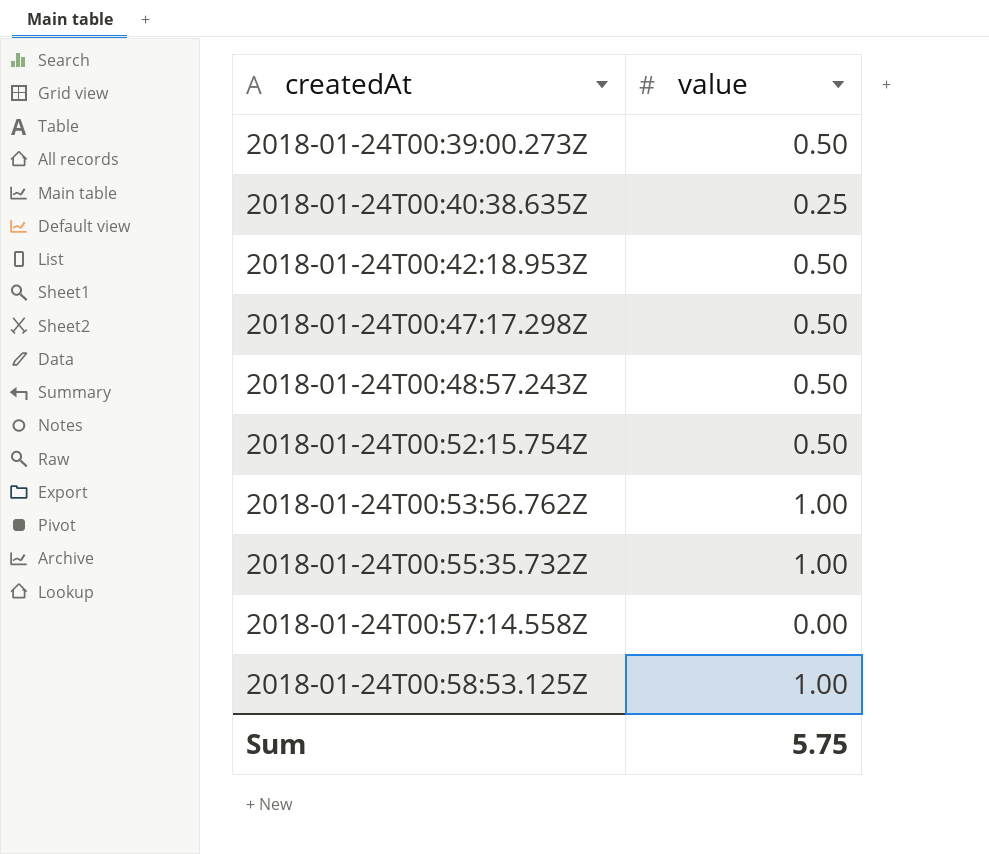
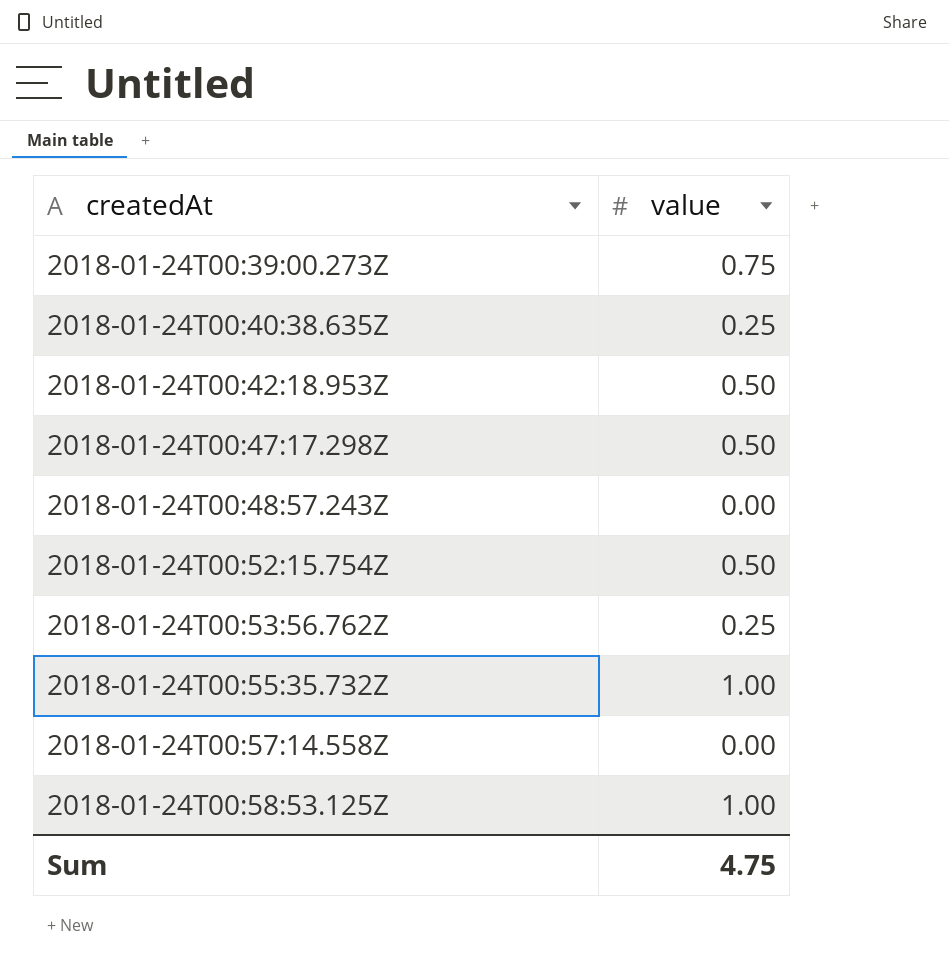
2018-01-24T00:39:00.273Z | value: 0.50 -> 0.75
2018-01-24T00:48:57.243Z | value: 0.50 -> 0.00
2018-01-24T00:53:56.762Z | value: 1.00 -> 0.25
Sum | value: 5.75 -> 4.75

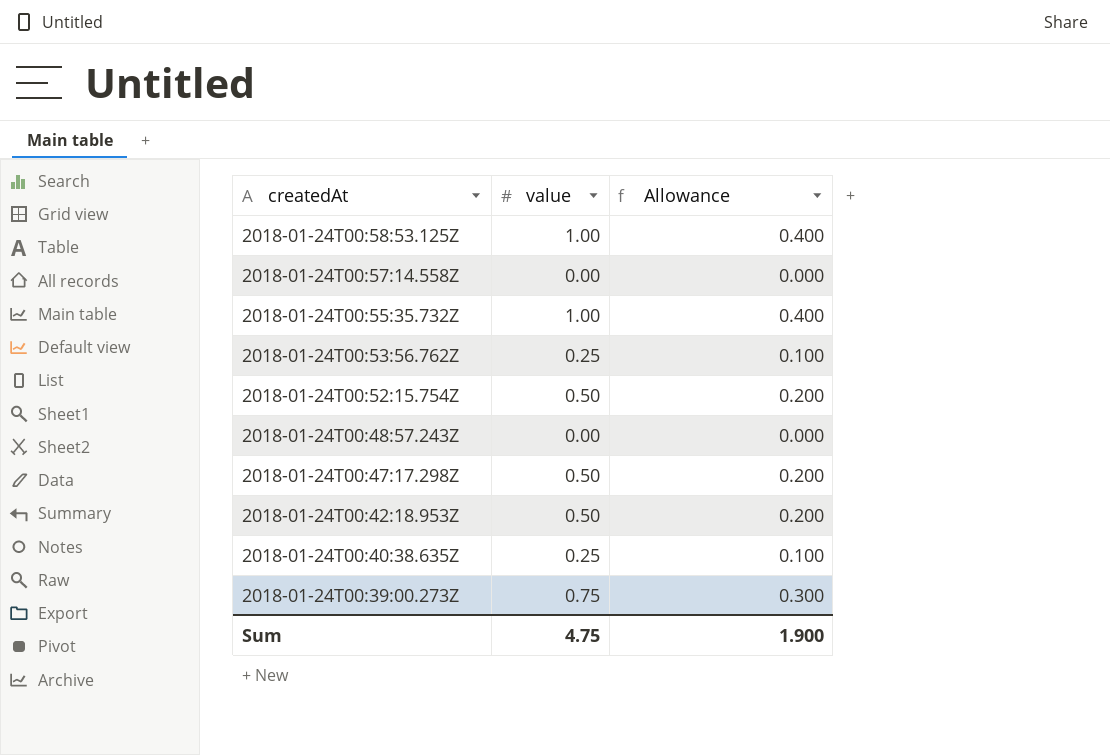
row order: createdAt ascending -> createdAt descending
column Allowance | formula: none -> [value] * 0.4

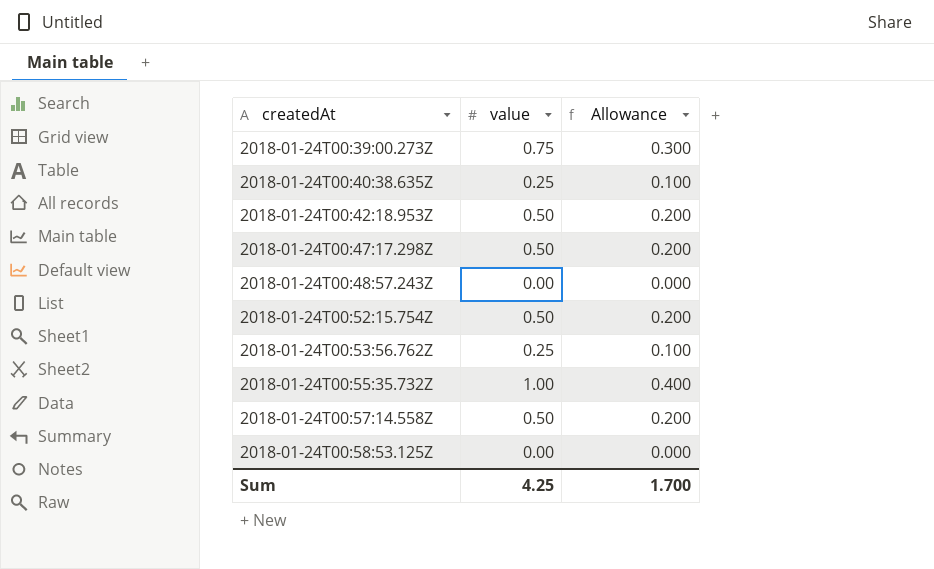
row order: createdAt descending -> createdAt ascending
2018-01-24T00:57:14.558Z | value: 0.00 -> 0.50
2018-01-24T00:57:14.558Z | Allowance: 0.000 -> 0.200
2018-01-24T00:58:53.125Z | value: 1.00 -> 0.00
2018-01-24T00:58:53.125Z | Allowance: 0.400 -> 0.000
Sum | value: 4.75 -> 4.25
Sum | Allowance: 1.900 -> 1.700

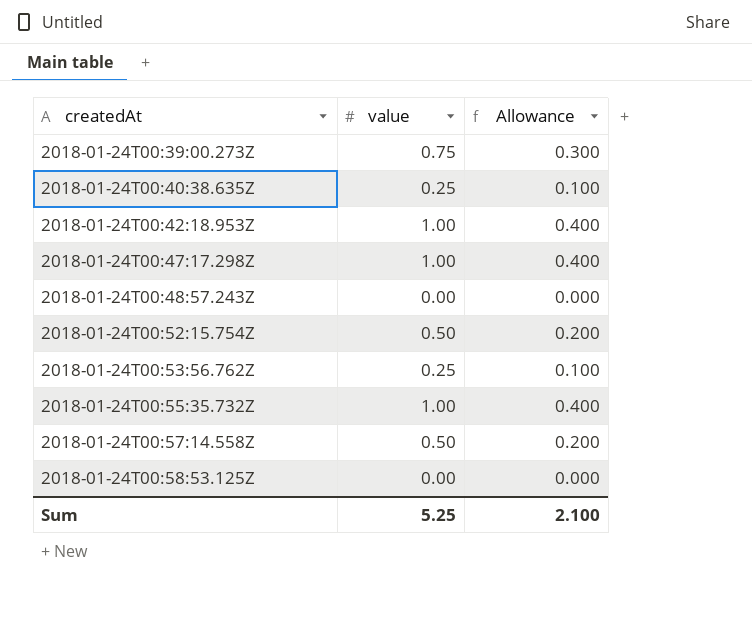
2018-01-24T00:42:18.953Z | value: 0.50 -> 1.00
2018-01-24T00:42:18.953Z | Allowance: 0.200 -> 0.400
2018-01-24T00:47:17.298Z | value: 0.50 -> 1.00
2018-01-24T00:47:17.298Z | Allowance: 0.200 -> 0.400
Sum | value: 4.25 -> 5.25
Sum | Allowance: 1.700 -> 2.100

